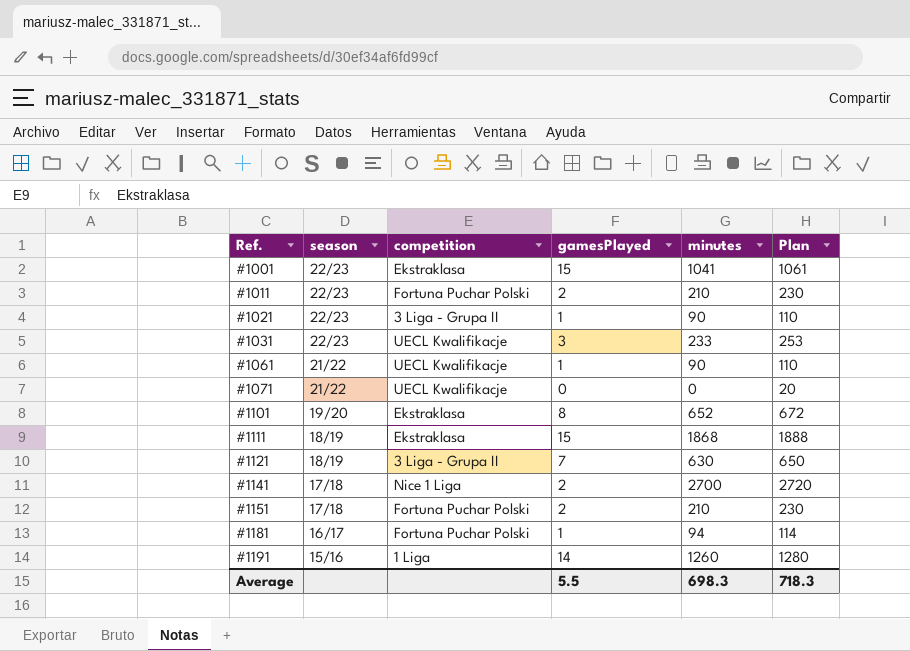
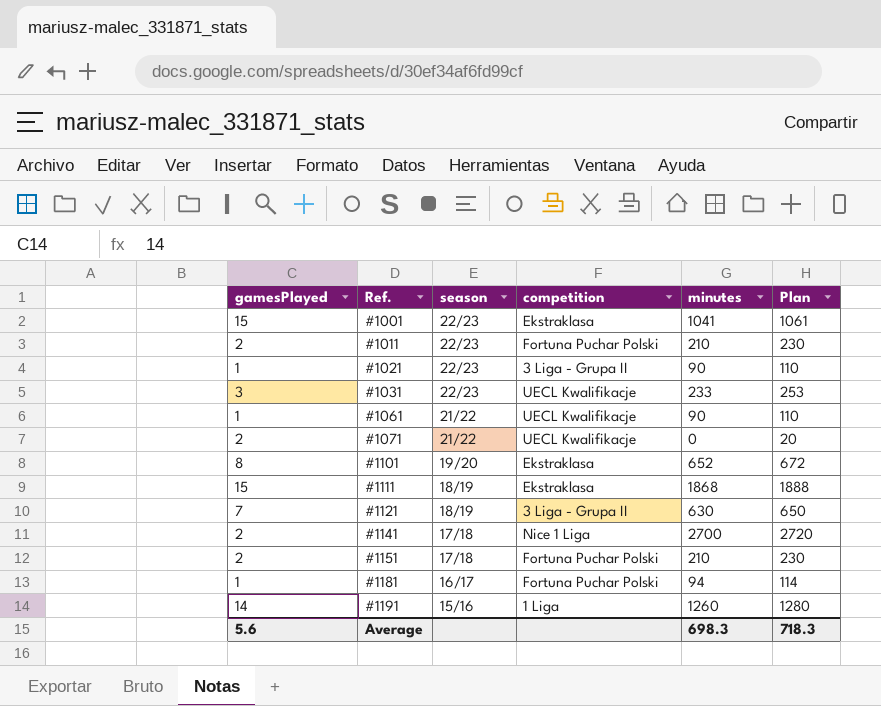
column gamesPlayed | position: 4 -> 1
#1071 | gamesPlayed: 0 -> 2
Average | gamesPlayed: 5.5 -> 5.6

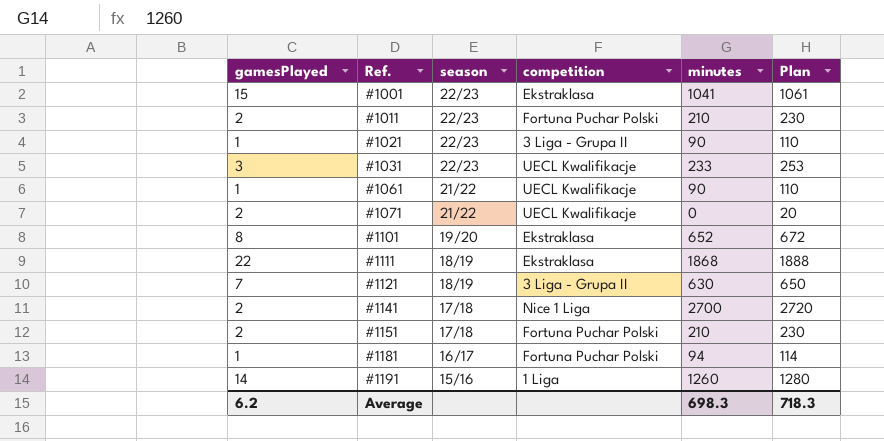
#1111 | gamesPlayed: 15 -> 22
Average | gamesPlayed: 5.6 -> 6.2

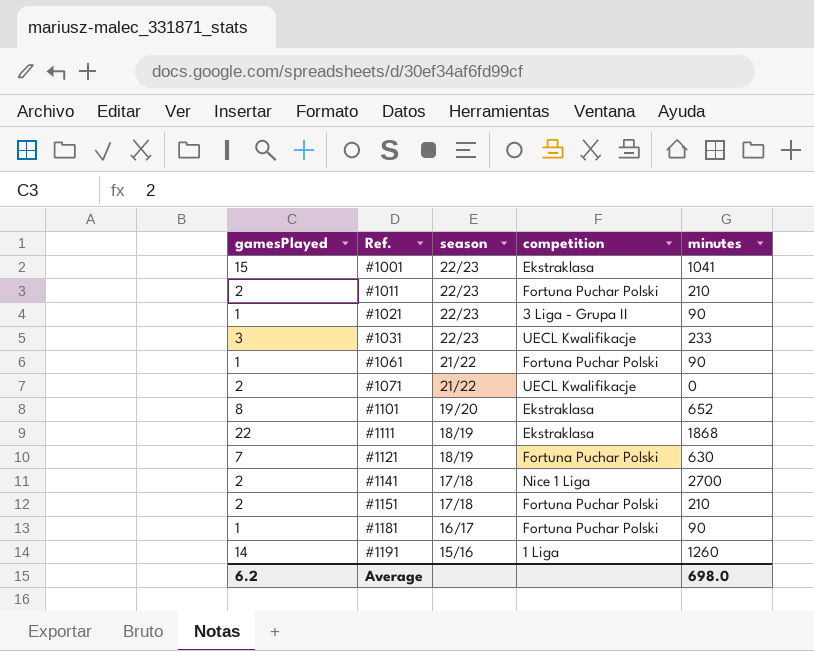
column Plan | formula: [minutes] + 20 -> none
#1061 | competition: UECL Kwalifikacje -> Fortuna Puchar Polski
#1121 | competition: 3 Liga - Grupa II -> Fortuna Puchar Polski
#1181 | minutes: 94 -> 90
Average | minutes: 698.3 -> 698.0

